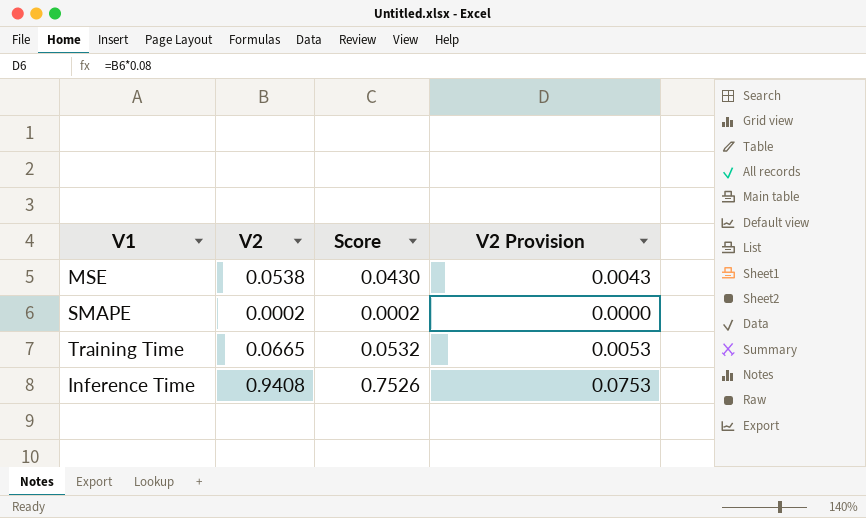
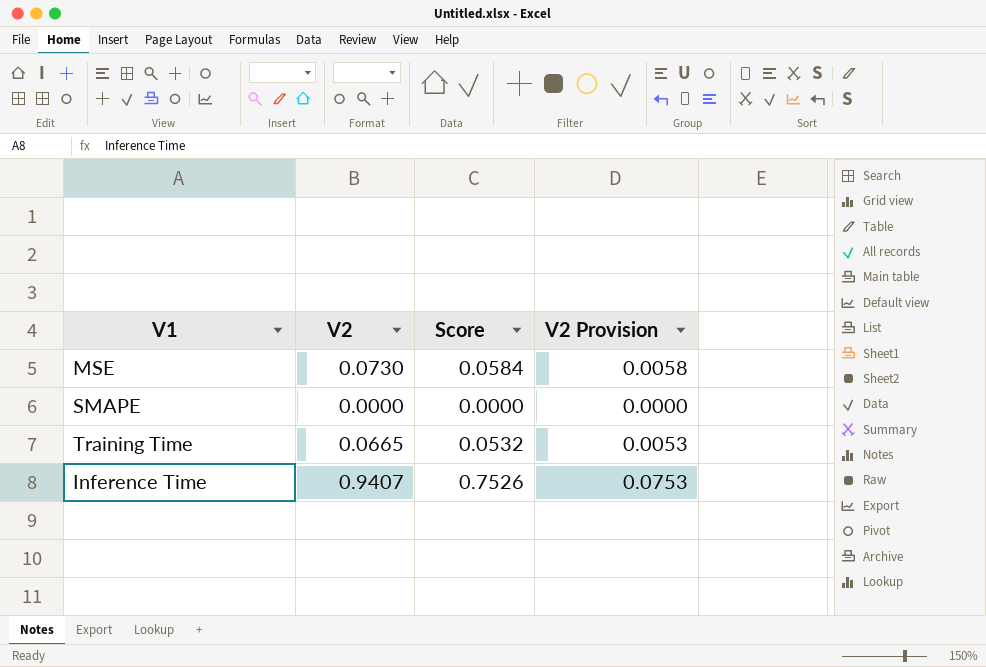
MSE | V2: 0.0538 -> 0.0730
MSE | Score: 0.0430 -> 0.0584
MSE | V2 Provision: 0.0043 -> 0.0058
SMAPE | V2: 0.0002 -> 0.0000
SMAPE | Score: 0.0002 -> 0.0000
Inference Time | V2: 0.9408 -> 0.9407

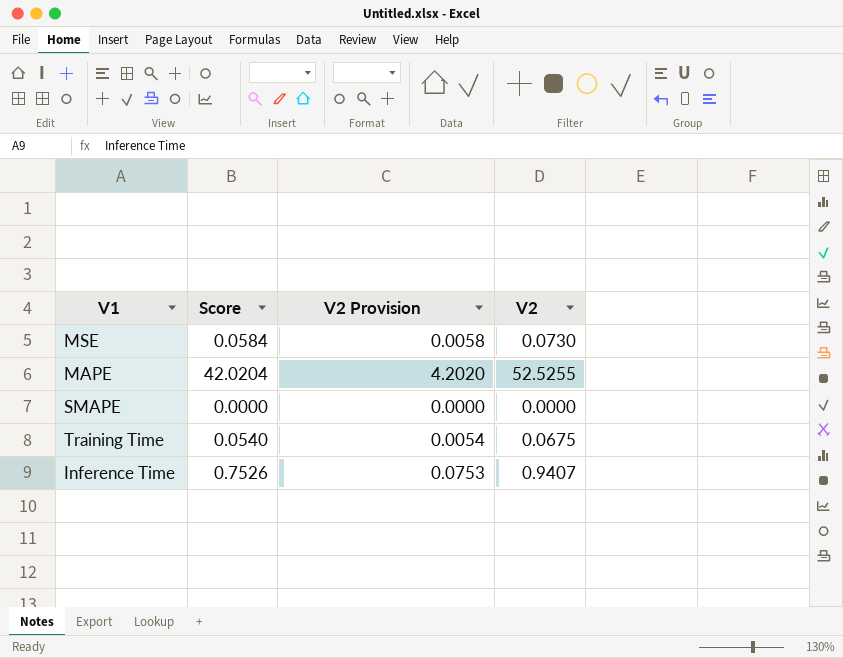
column V2 | position: 2 -> 4
row MAPE: none -> 42.0204 | 4.2020 | 52.5255
Training Time | Score: 0.0532 -> 0.0540
Training Time | V2 Provision: 0.0053 -> 0.0054
Training Time | V2: 0.0665 -> 0.0675

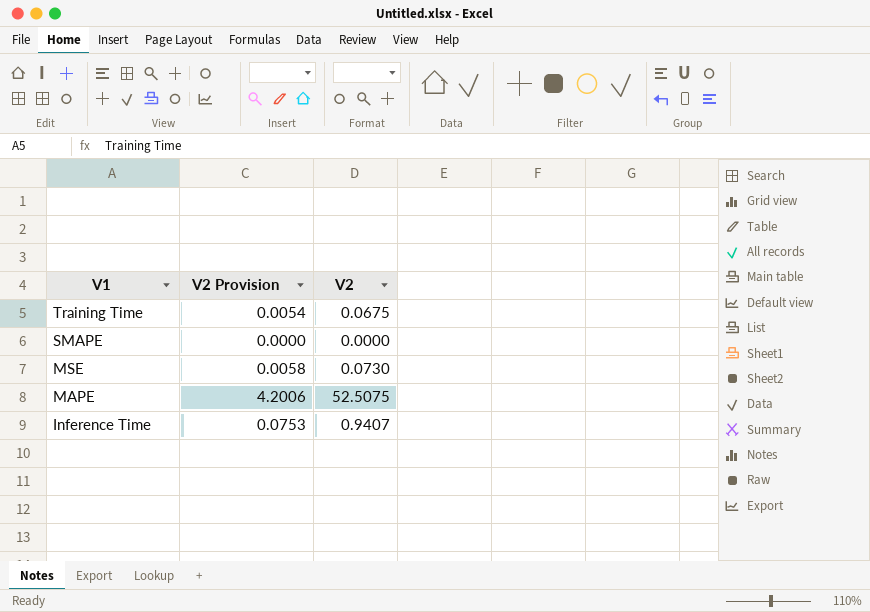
row order: none -> V1 descending
column Score | formula: [V2] * 0.8 -> none
MAPE | V2 Provision: 4.2020 -> 4.2006
MAPE | V2: 52.5255 -> 52.5075

